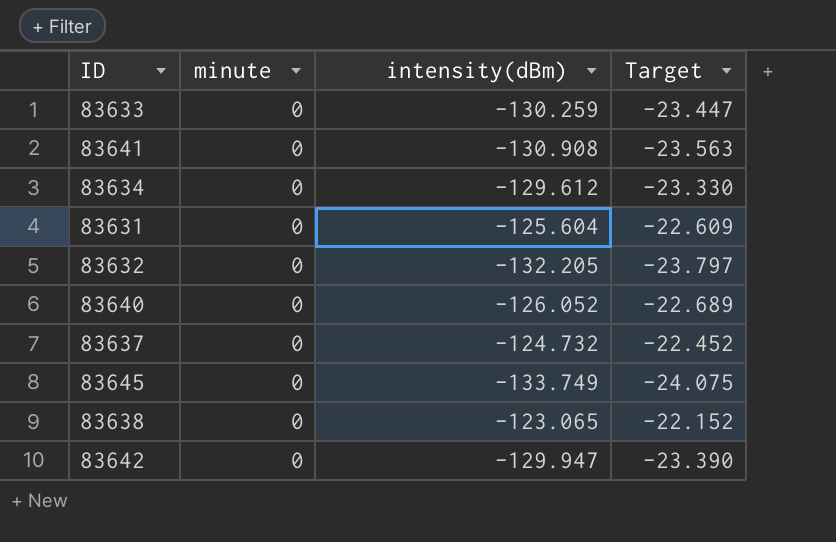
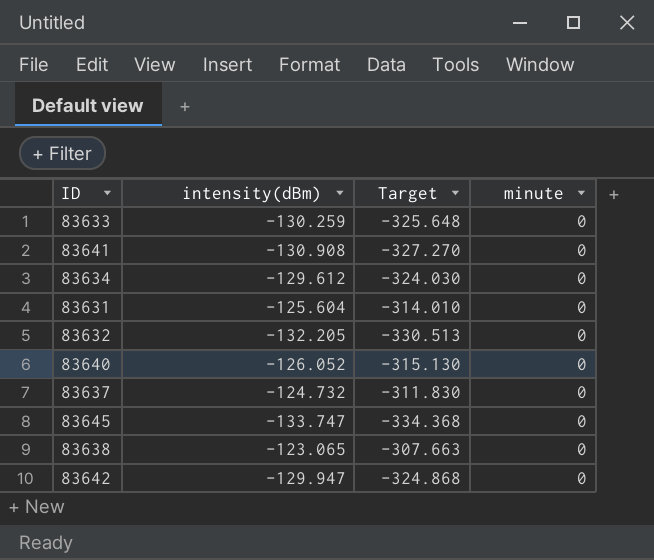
column Target | formula: [intensity(dBm)] * 0.18 -> [intensity(dBm)] * 2.5
column minute | position: 2 -> 4
83645 | intensity(dBm): -133.749 -> -133.747

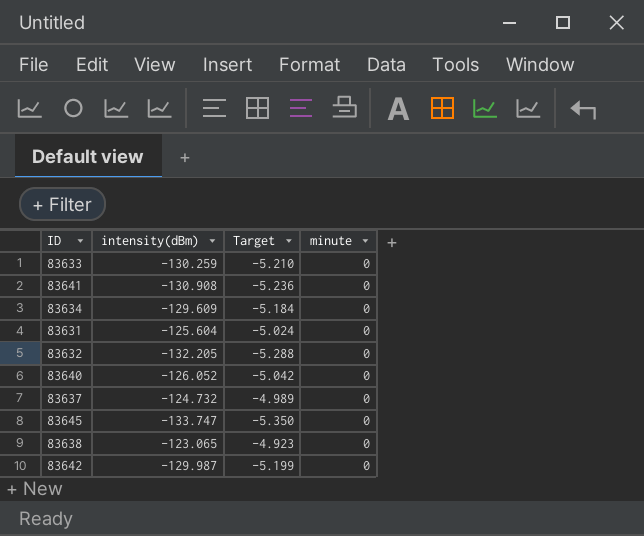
column Target | formula: [intensity(dBm)] * 2.5 -> [intensity(dBm)] * 0.04
83634 | intensity(dBm): -129.612 -> -129.609
83642 | intensity(dBm): -129.947 -> -129.987

